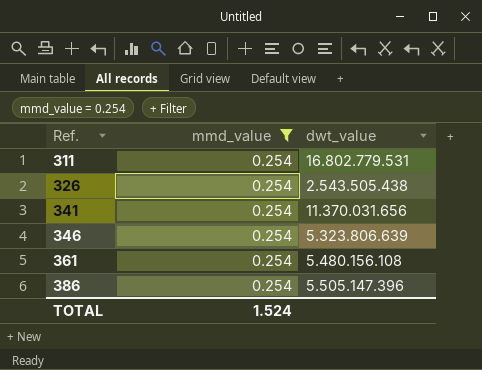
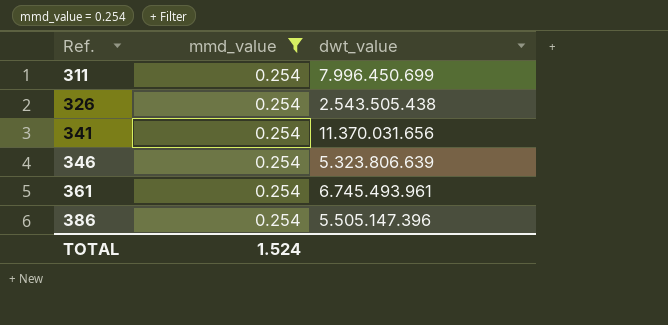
311 | dwt_value: 16.802.779.531 -> 7.996.450.699
361 | dwt_value: 5.480.156.108 -> 6.745.493.961

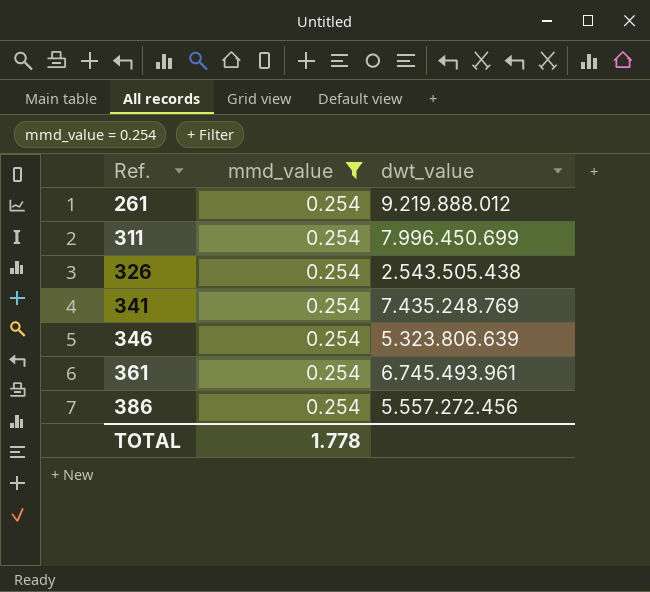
row 261: none -> 0.254 | 9.219.888.012
341 | dwt_value: 11.370.031.656 -> 7.435.248.769
386 | dwt_value: 5.505.147.396 -> 5.557.272.456
TOTAL | mmd_value: 1.524 -> 1.778

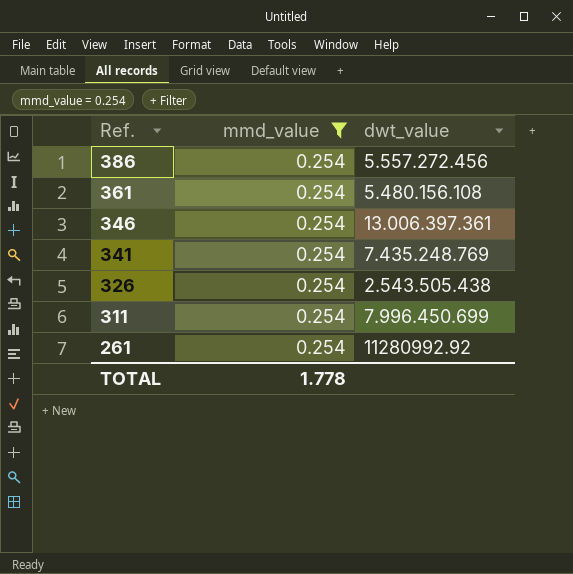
row order: Ref. ascending -> Ref. descending
361 | dwt_value: 6.745.493.961 -> 5.480.156.108
346 | dwt_value: 5.323.806.639 -> 13.006.397.361
261 | dwt_value: 9.219.888.012 -> 11280992.92

